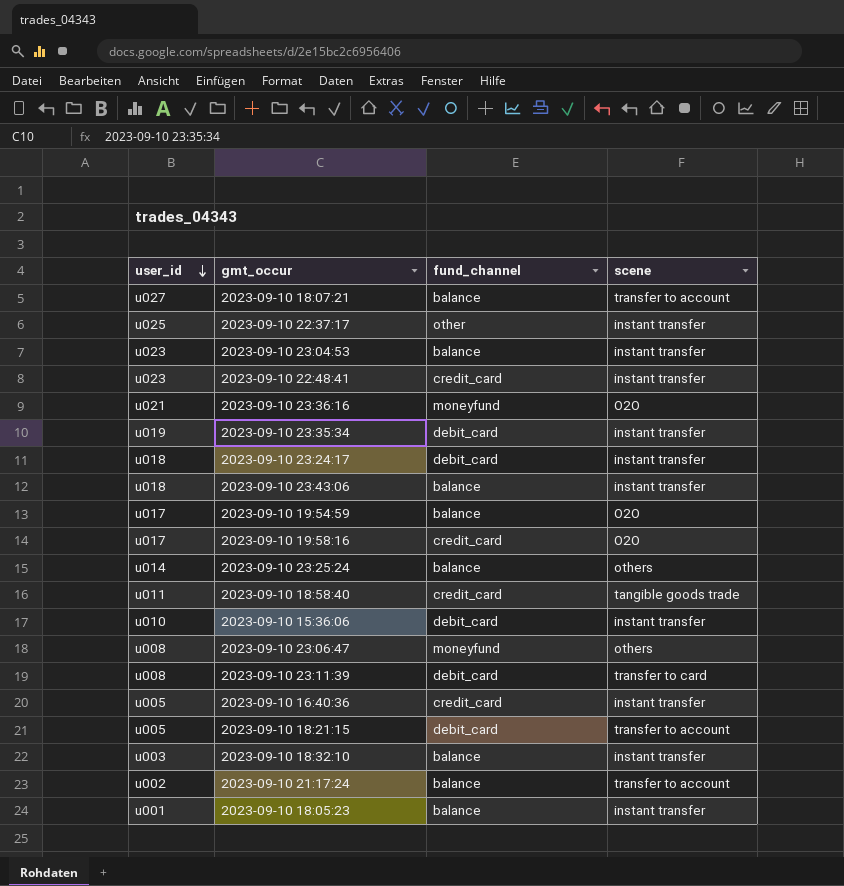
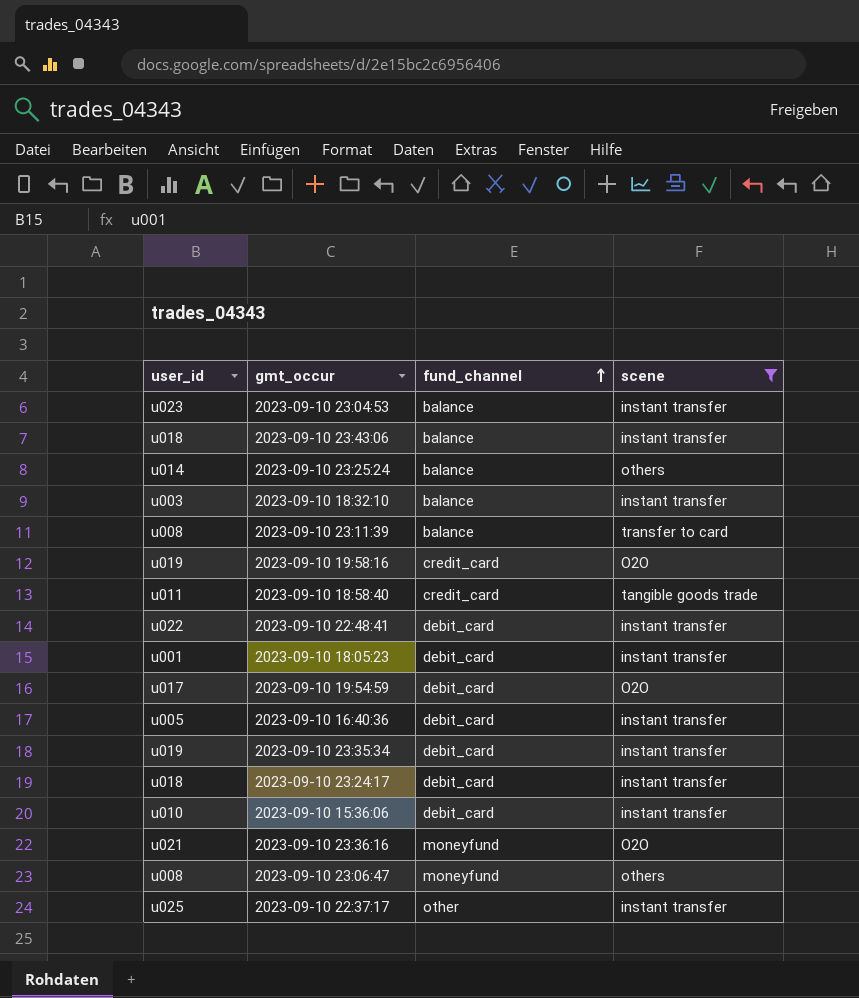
filter: none -> scene != transfer to account
row order: user_id descending -> fund_channel ascending
2023-09-10 23:11:39 | fund_channel: debit_card -> balance
2023-09-10 19:58:16 | user_id: u017 -> u019
2023-09-10 22:48:41 | user_id: u023 -> u022
2023-09-10 22:48:41 | fund_channel: credit_card -> debit_card
2023-09-10 18:05:23 | fund_channel: balance -> debit_card
2023-09-10 19:54:59 | fund_channel: balance -> debit_card
2023-09-10 16:40:36 | fund_channel: credit_card -> debit_card

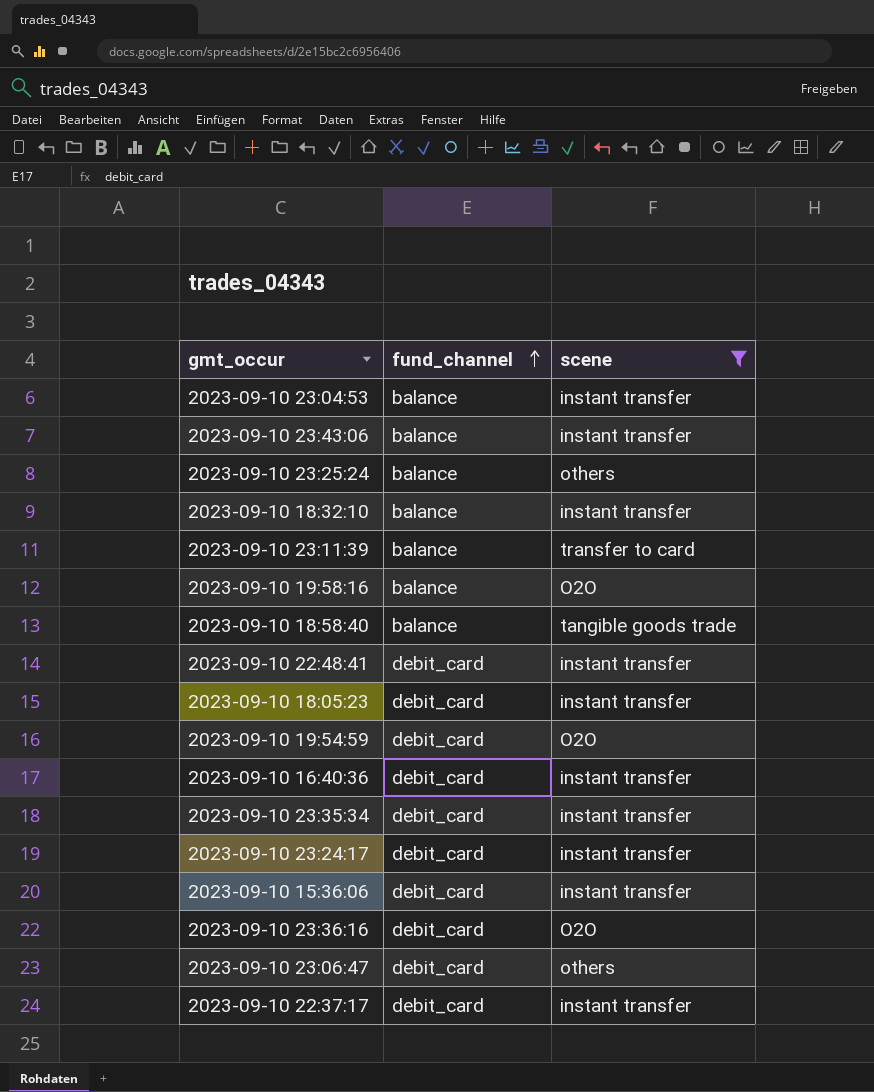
column user_id | position: 1 -> none
2023-09-10 19:58:16 | fund_channel: credit_card -> balance
2023-09-10 18:58:40 | fund_channel: credit_card -> balance
2023-09-10 23:36:16 | fund_channel: moneyfund -> debit_card
2023-09-10 23:06:47 | fund_channel: moneyfund -> debit_card
2023-09-10 22:37:17 | fund_channel: other -> debit_card

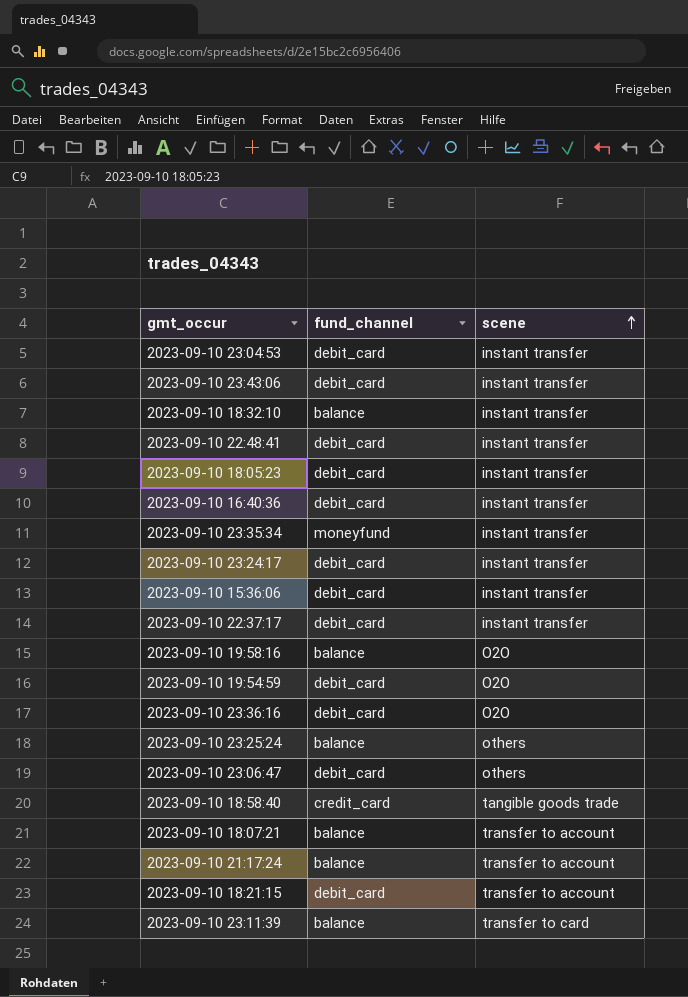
filter: scene != transfer to account -> none
row order: fund_channel ascending -> scene ascending
2023-09-10 23:04:53 | fund_channel: balance -> debit_card
2023-09-10 23:43:06 | fund_channel: balance -> debit_card
2023-09-10 23:35:34 | fund_channel: debit_card -> moneyfund
2023-09-10 18:58:40 | fund_channel: balance -> credit_card

